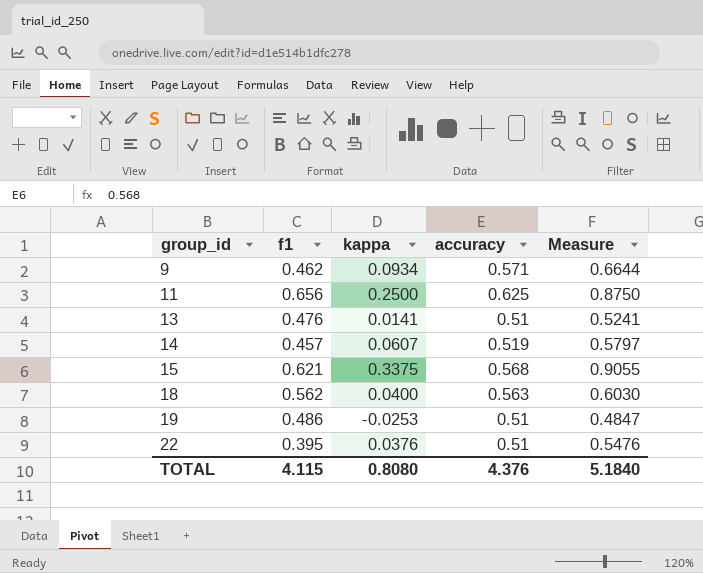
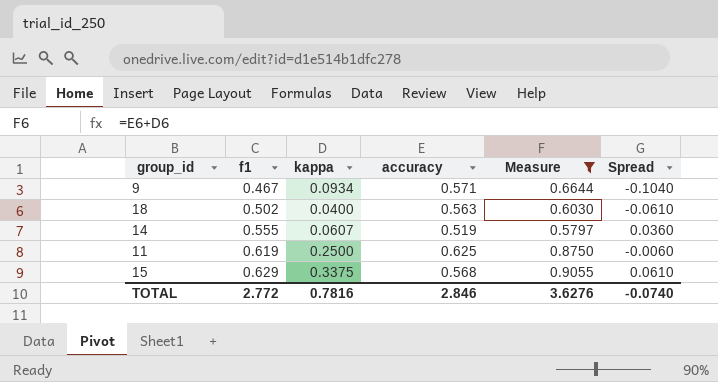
filter: none -> Measure >= 0.5797
row order: group_id ascending -> f1 ascending
column Spread | formula: none -> [f1] - [accuracy]
9 | f1: 0.462 -> 0.467
18 | f1: 0.562 -> 0.502
14 | f1: 0.457 -> 0.555
11 | f1: 0.656 -> 0.619
15 | f1: 0.621 -> 0.629
TOTAL | f1: 4.115 -> 2.772
TOTAL | kappa: 0.8080 -> 0.7816
TOTAL | accuracy: 4.376 -> 2.846
TOTAL | Measure: 5.1840 -> 3.6276

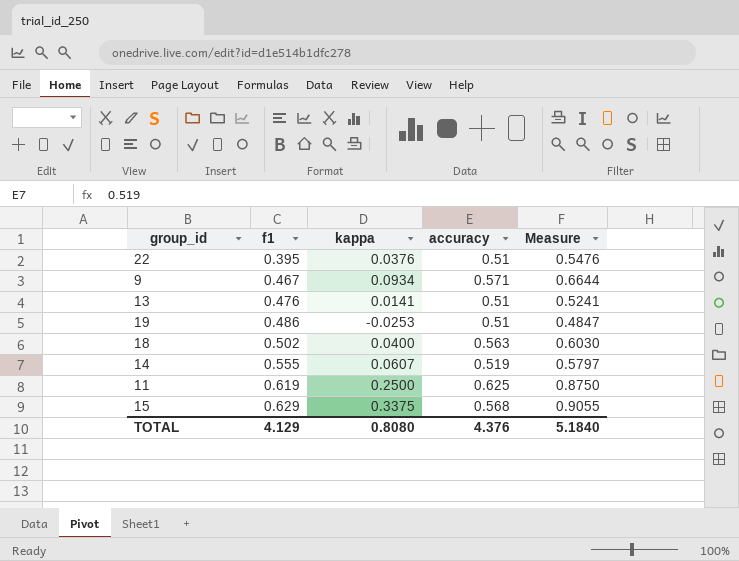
filter: Measure >= 0.5797 -> none
column Spread | formula: [f1] - [accuracy] -> none
TOTAL | f1: 2.772 -> 4.129
TOTAL | kappa: 0.7816 -> 0.8080
TOTAL | accuracy: 2.846 -> 4.376
TOTAL | Measure: 3.6276 -> 5.1840

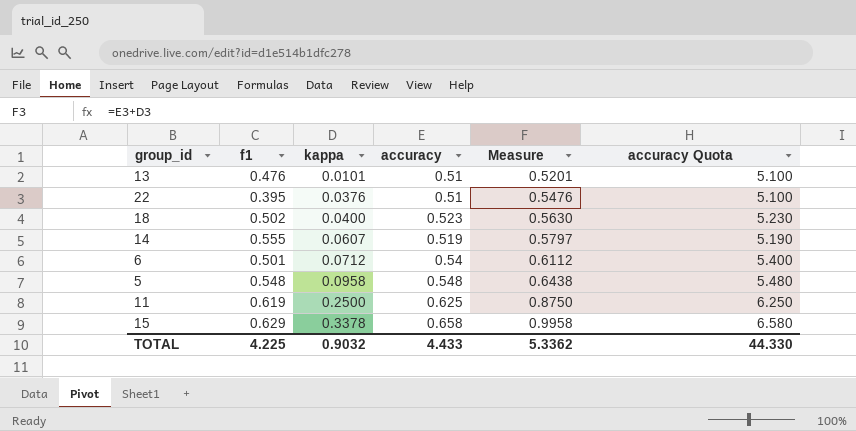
row order: f1 ascending -> kappa ascending
column accuracy Quota | formula: none -> [accuracy] * 10
row 9: 0.467 | 0.0934 | 0.571 | 0.6644 -> none
row 19: 0.486 | -0.0253 | 0.51 | 0.4847 -> none
13 | kappa: 0.0141 -> 0.0101
13 | Measure: 0.5241 -> 0.5201
18 | accuracy: 0.563 -> 0.523
18 | Measure: 0.6030 -> 0.5630
row 6: none -> 0.501 | 0.0712 | 0.54 | 0.6112 | 5.400
row 5: none -> 0.548 | 0.0958 | 0.548 | 0.6438 | 5.480
15 | kappa: 0.3375 -> 0.3378
15 | accuracy: 0.568 -> 0.658
15 | Measure: 0.9055 -> 0.9958
TOTAL | f1: 4.129 -> 4.225
TOTAL | kappa: 0.8080 -> 0.9032
TOTAL | accuracy: 4.376 -> 4.433
TOTAL | Measure: 5.1840 -> 5.3362

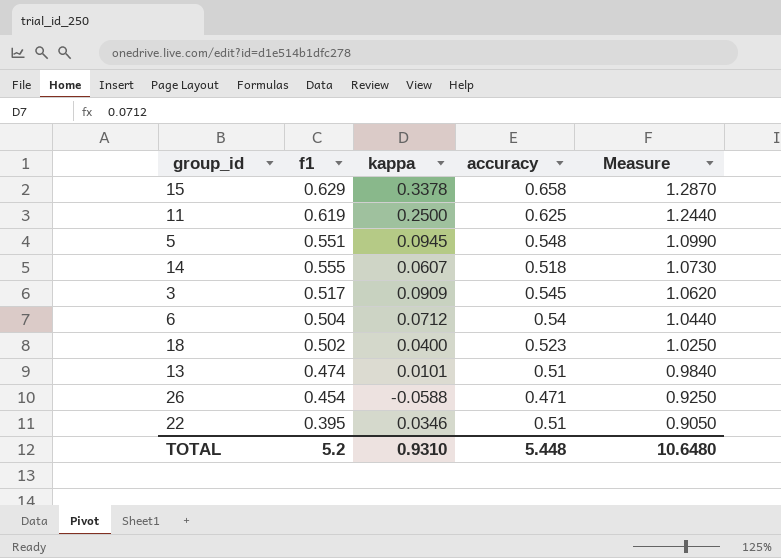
row order: kappa ascending -> Measure descending
column accuracy Quota | formula: [accuracy] * 10 -> none
column Measure | formula: [kappa] + [accuracy] -> [f1] + [accuracy]
5 | f1: 0.548 -> 0.551
5 | kappa: 0.0958 -> 0.0945
14 | accuracy: 0.519 -> 0.518
row 3: none -> 0.517 | 0.0909 | 0.545 | 1.0620
6 | f1: 0.501 -> 0.504
13 | f1: 0.476 -> 0.474
row 26: none -> 0.454 | -0.0588 | 0.471 | 0.9250
22 | kappa: 0.0376 -> 0.0346
TOTAL | f1: 4.225 -> 5.2
TOTAL | kappa: 0.9032 -> 0.9310
TOTAL | accuracy: 4.433 -> 5.448
TOTAL | Measure: 5.3362 -> 10.6480

